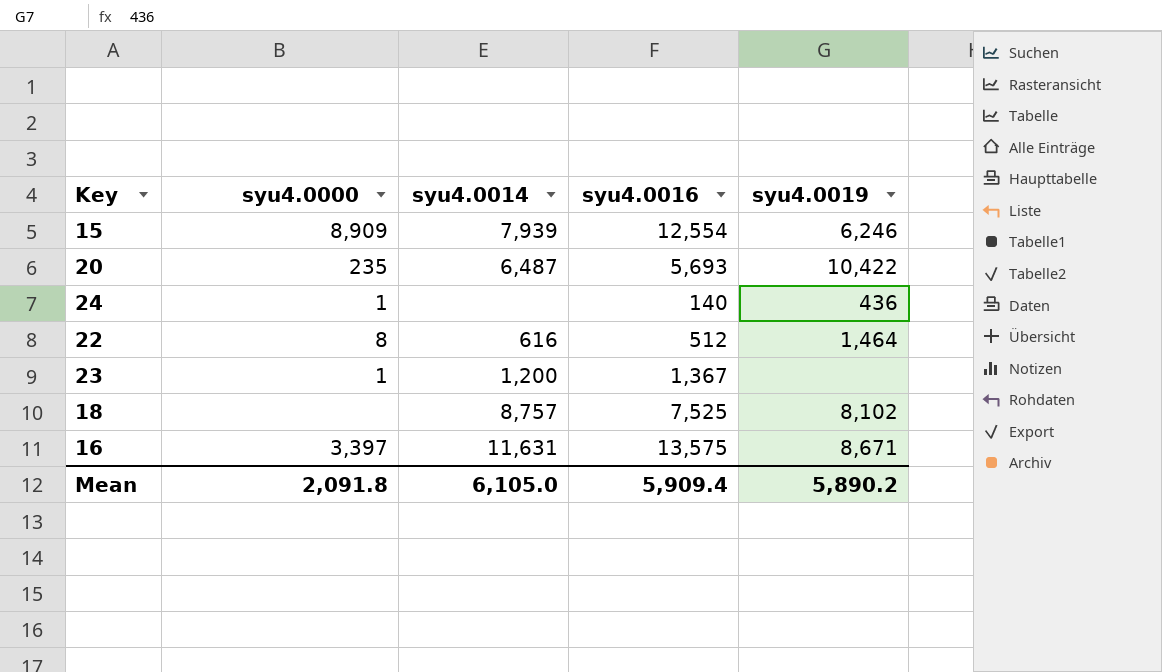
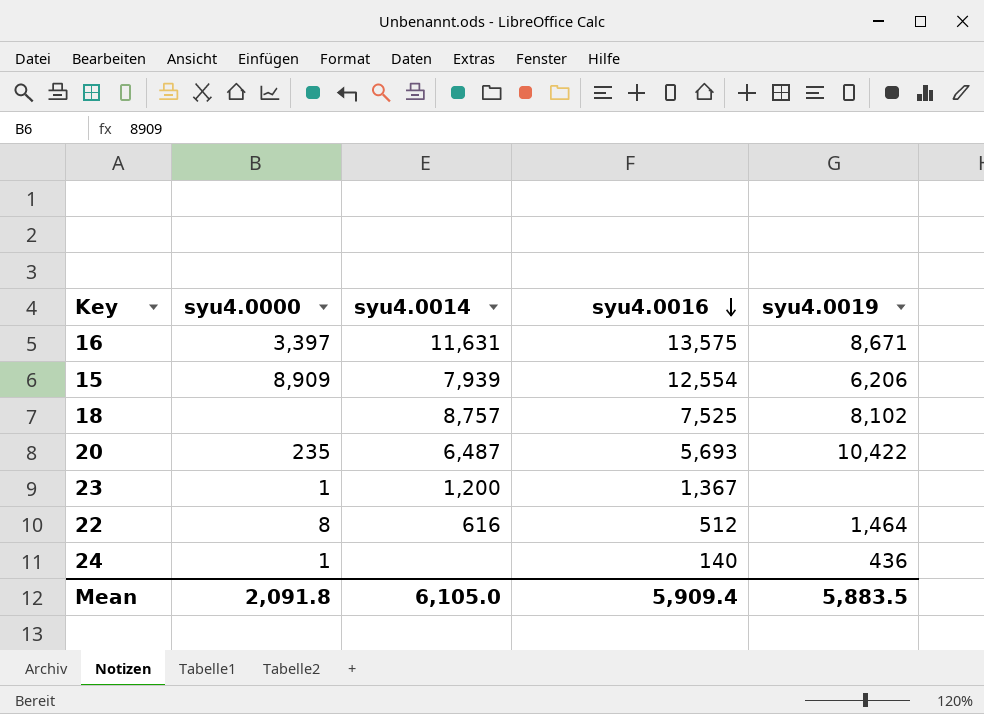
row order: none -> syu4.0016 descending
15 | syu4.0019: 6,246 -> 6,206
Mean | syu4.0019: 5,890.2 -> 5,883.5

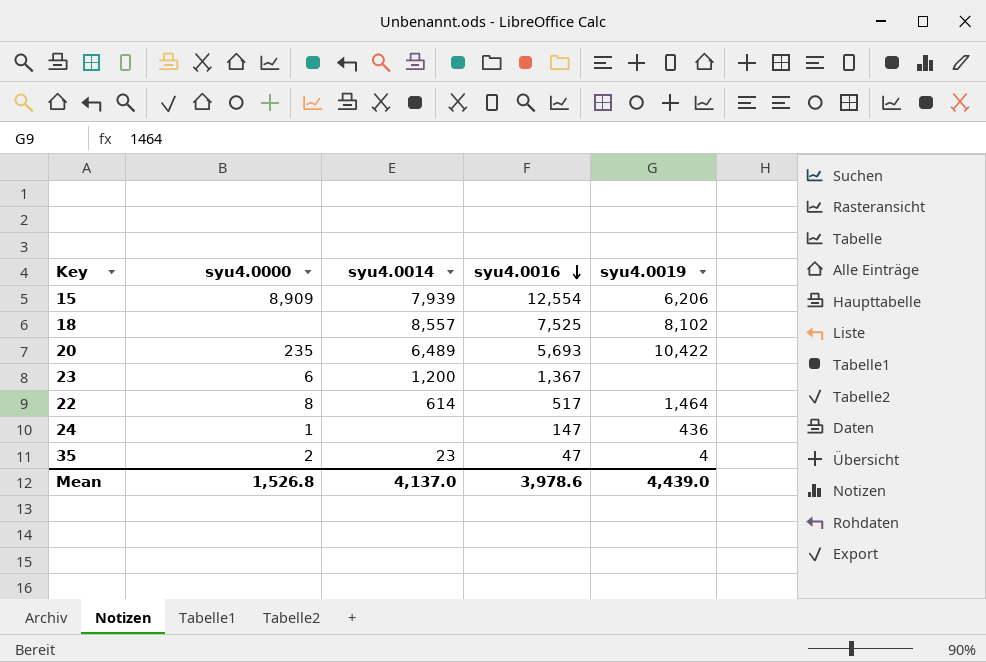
row 16: 3,397 | 11,631 | 13,575 | 8,671 -> none
18 | syu4.0014: 8,757 -> 8,557
20 | syu4.0014: 6,487 -> 6,489
23 | syu4.0000: 1 -> 6
22 | syu4.0014: 616 -> 614
22 | syu4.0016: 512 -> 517
24 | syu4.0016: 140 -> 147
row 35: none -> 2 | 23 | 47 | 4
Mean | syu4.0000: 2,091.8 -> 1,526.8
Mean | syu4.0014: 6,105.0 -> 4,137.0
Mean | syu4.0016: 5,909.4 -> 3,978.6
Mean | syu4.0019: 5,883.5 -> 4,439.0

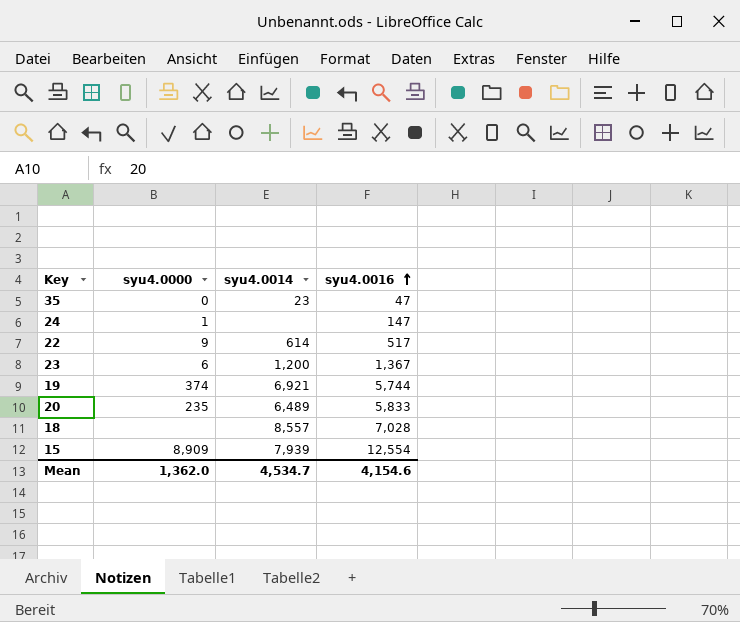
row order: syu4.0016 descending -> syu4.0016 ascending
column syu4.0019 | position: 5 -> none
35 | syu4.0000: 2 -> 0
22 | syu4.0000: 8 -> 9
row 19: none -> 374 | 6,921 | 5,744
20 | syu4.0016: 5,693 -> 5,833
18 | syu4.0016: 7,525 -> 7,028
Mean | syu4.0000: 1,526.8 -> 1,362.0
Mean | syu4.0014: 4,137.0 -> 4,534.7
Mean | syu4.0016: 3,978.6 -> 4,154.6

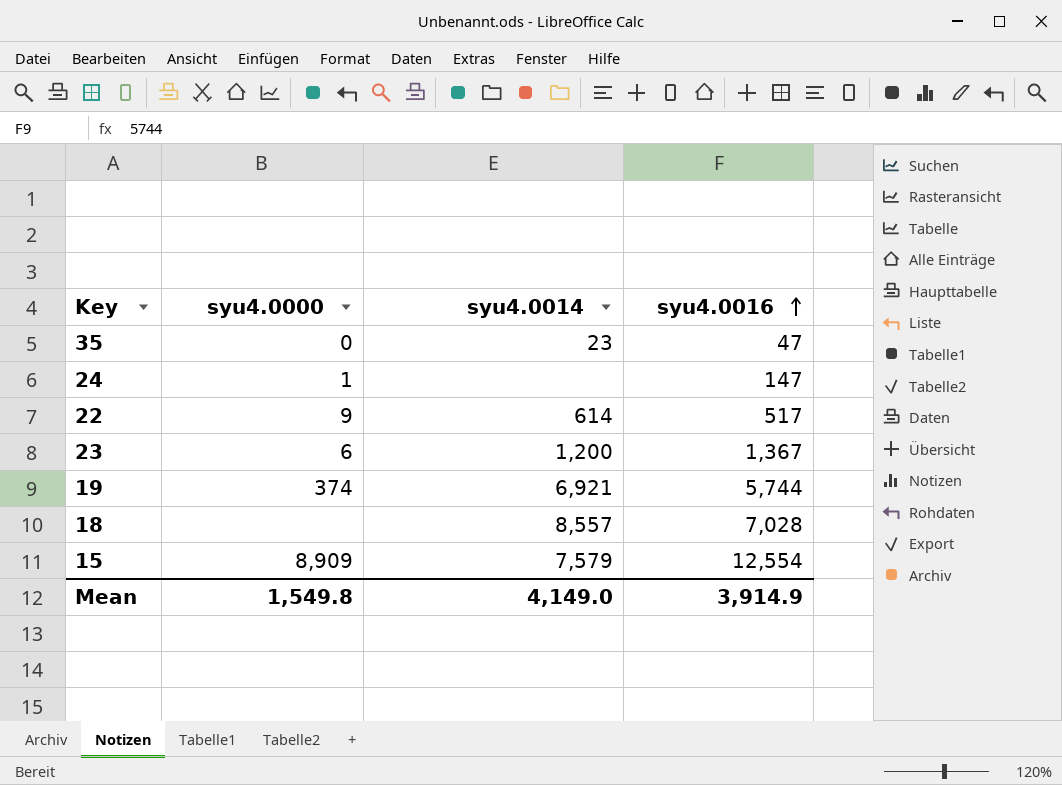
row 20: 235 | 6,489 | 5,833 -> none
15 | syu4.0014: 7,939 -> 7,579
Mean | syu4.0000: 1,362.0 -> 1,549.8
Mean | syu4.0014: 4,534.7 -> 4,149.0
Mean | syu4.0016: 4,154.6 -> 3,914.9

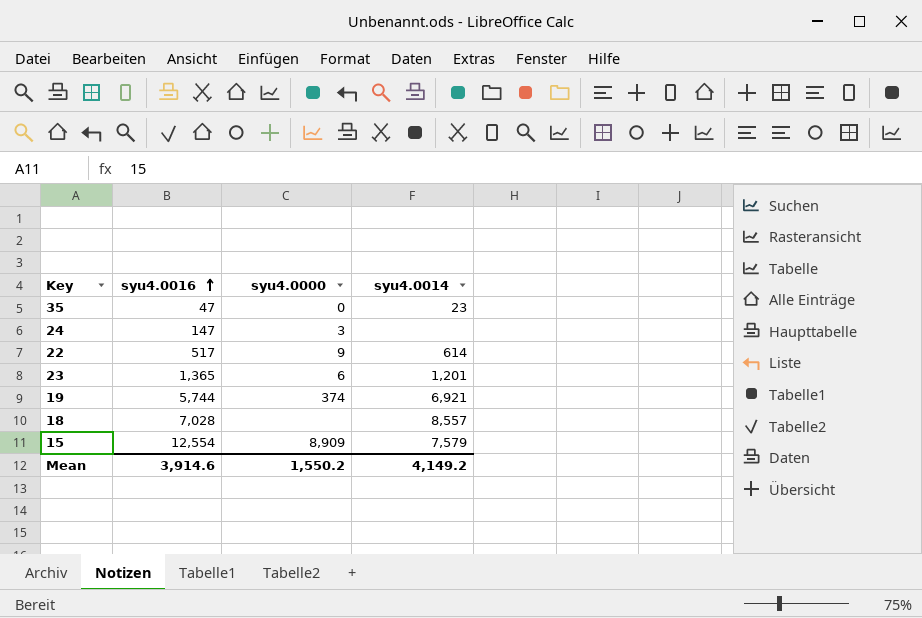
column syu4.0016 | position: 4 -> 2
24 | syu4.0000: 1 -> 3
23 | syu4.0016: 1,367 -> 1,365
23 | syu4.0014: 1,200 -> 1,201
Mean | syu4.0016: 3,914.9 -> 3,914.6
Mean | syu4.0000: 1,549.8 -> 1,550.2
Mean | syu4.0014: 4,149.0 -> 4,149.2

